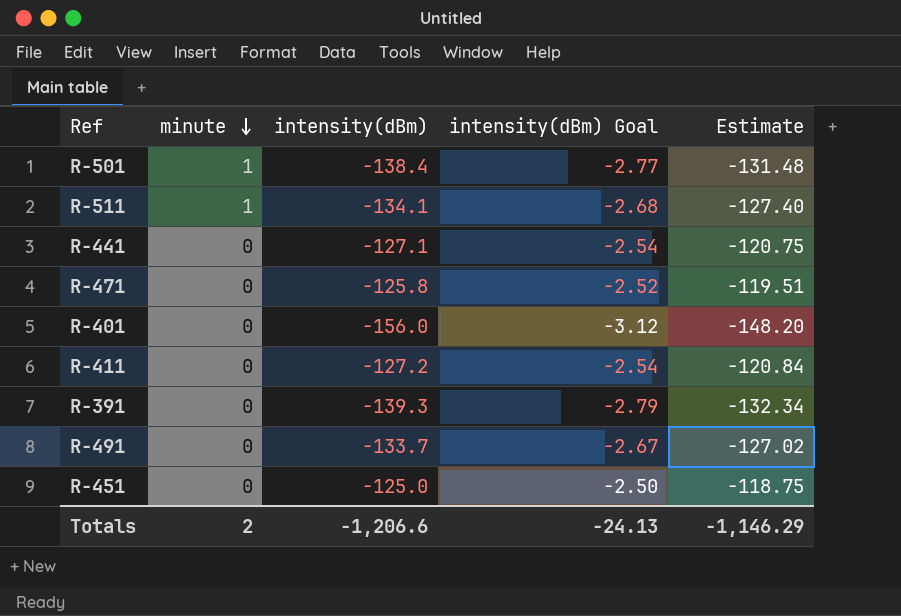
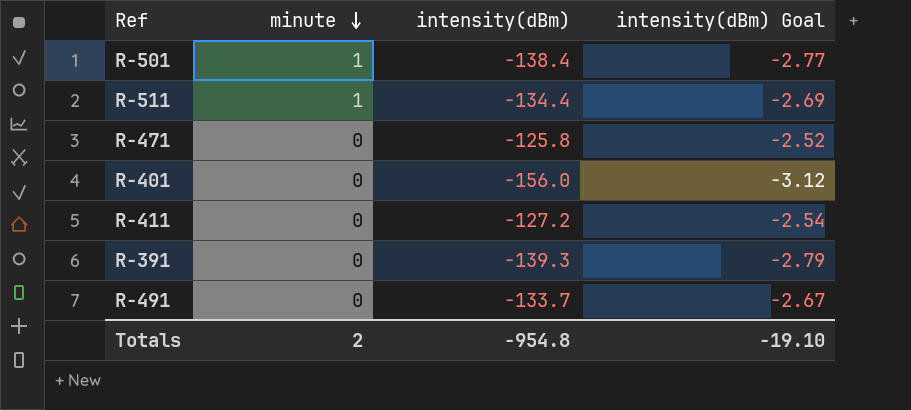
column Estimate | formula: [intensity(dBm)] * 0.95 -> none
row R-441: 0 | -127.1 | -2.54 | -120.75 -> none
row R-451: 0 | -125.0 | -2.50 | -118.75 -> none
R-511 | intensity(dBm): -134.1 -> -134.4
R-511 | intensity(dBm) Goal: -2.68 -> -2.69
Totals | intensity(dBm): -1,206.6 -> -954.8
Totals | intensity(dBm) Goal: -24.13 -> -19.10

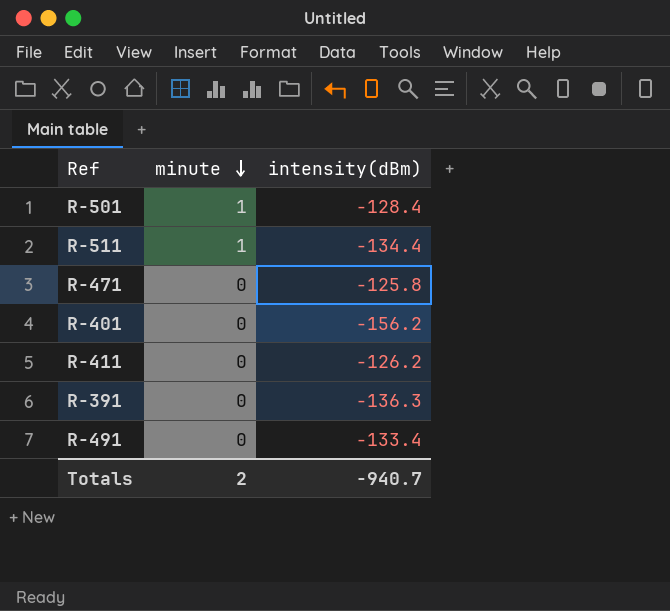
column intensity(dBm) Goal | formula: [intensity(dBm)] * 0.02 -> none
R-501 | intensity(dBm): -138.4 -> -128.4
R-401 | intensity(dBm): -156.0 -> -156.2
R-411 | intensity(dBm): -127.2 -> -126.2
R-391 | intensity(dBm): -139.3 -> -136.3
R-491 | intensity(dBm): -133.7 -> -133.4
Totals | intensity(dBm): -954.8 -> -940.7

